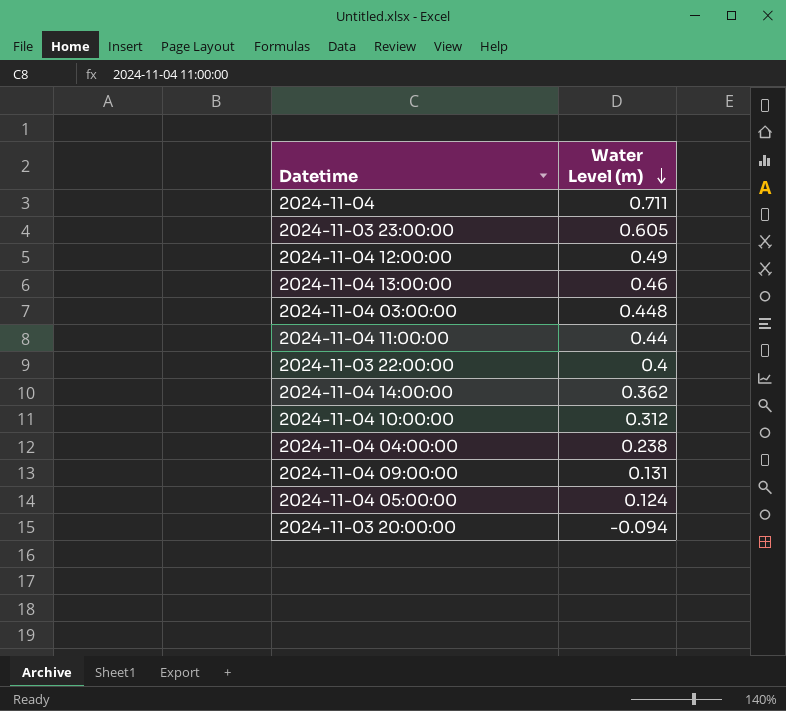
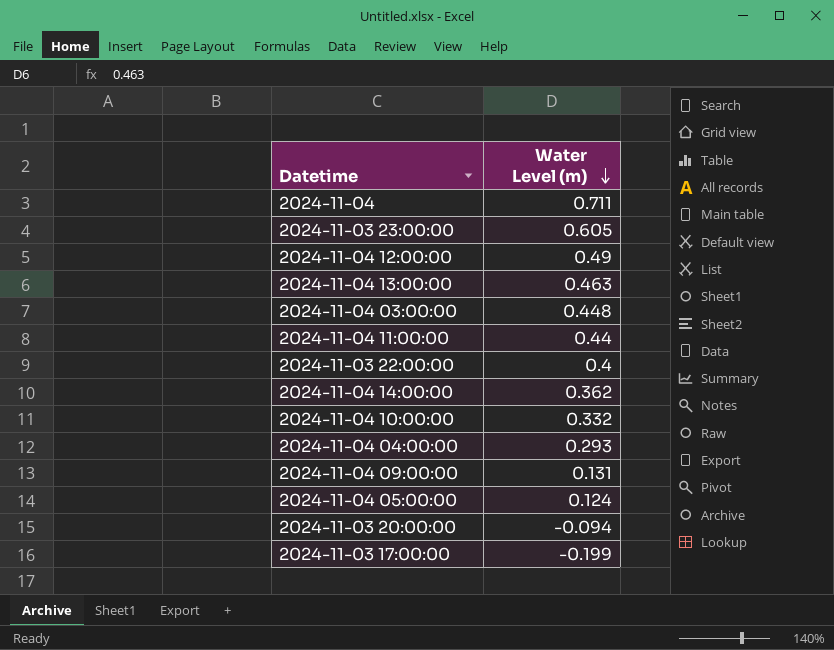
2024-11-04 13:00:00 | Water Level (m): 0.46 -> 0.463
2024-11-04 10:00:00 | Water Level (m): 0.312 -> 0.332
2024-11-04 04:00:00 | Water Level (m): 0.238 -> 0.293
row 2024-11-03 17:00:00: none -> -0.199

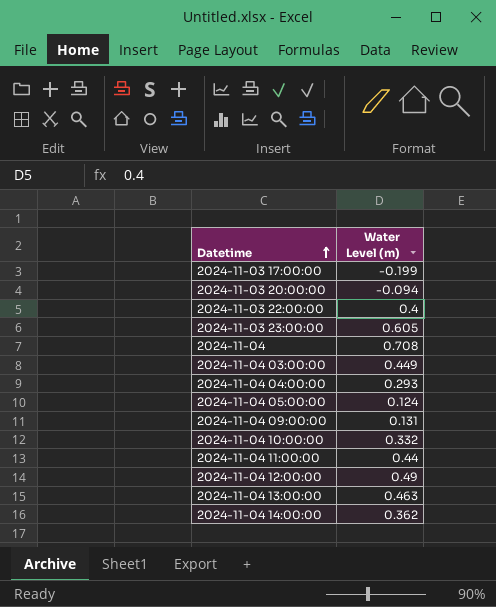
row order: Water Level (m) descending -> Datetime ascending
2024-11-04 | Water Level (m): 0.711 -> 0.708
2024-11-04 03:00:00 | Water Level (m): 0.448 -> 0.449

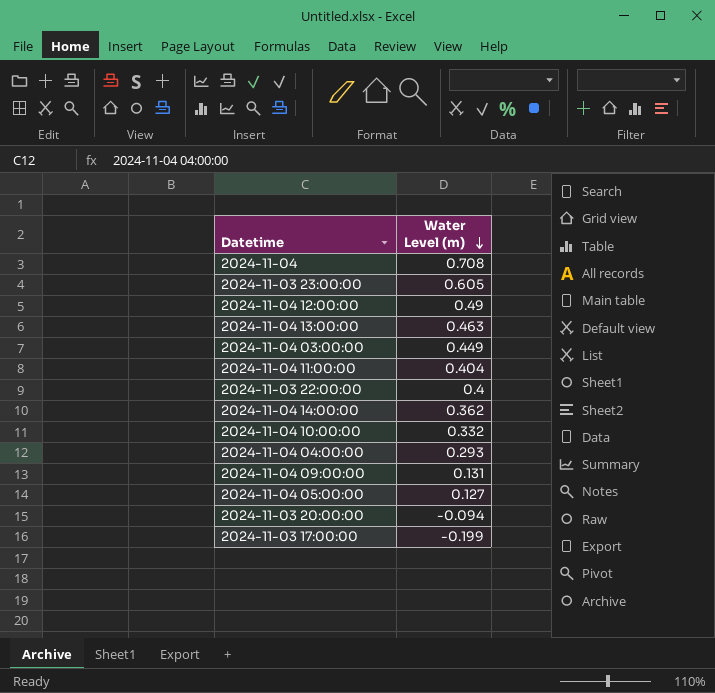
row order: Datetime ascending -> Water Level (m) descending
2024-11-04 11:00:00 | Water Level (m): 0.44 -> 0.404
2024-11-04 05:00:00 | Water Level (m): 0.124 -> 0.127

